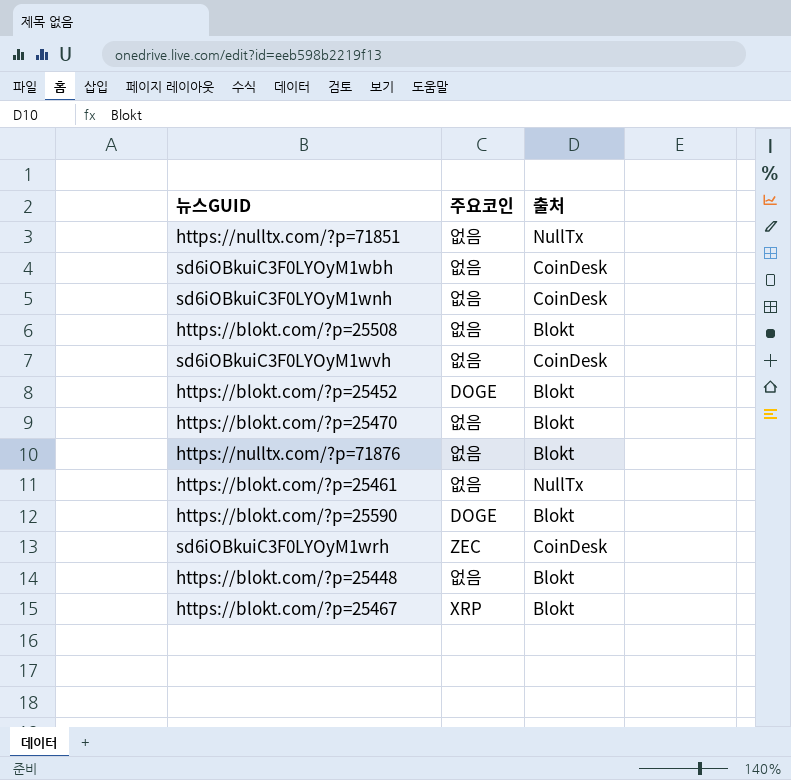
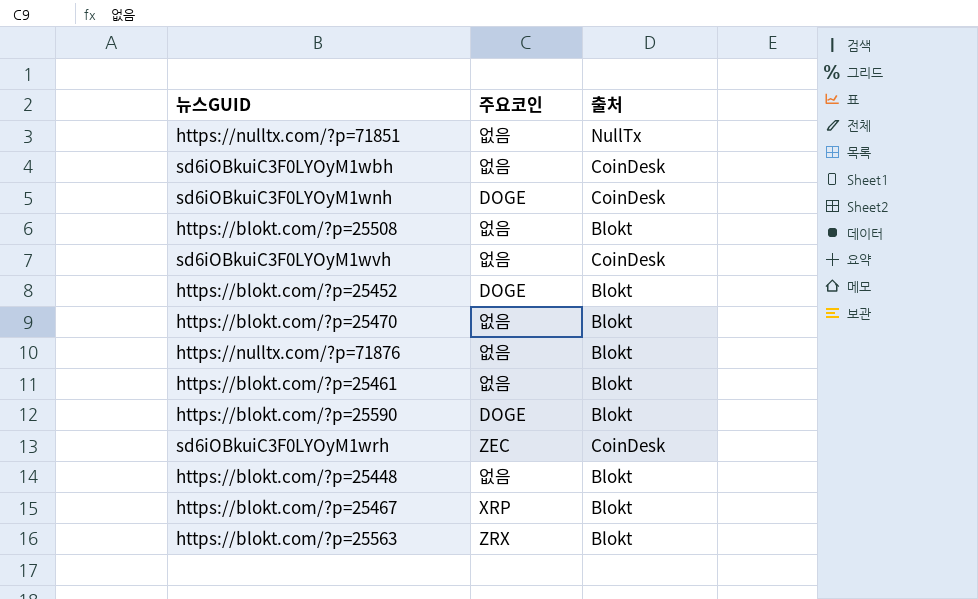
sd6iOBkuiC3F0LYOyM1wnh | 주요코인: 없음 -> DOGE
https://blokt.com/?p=25461 | 출처: NullTx -> Blokt
row https://blokt.com/?p=25563: none -> ZRX | Blokt

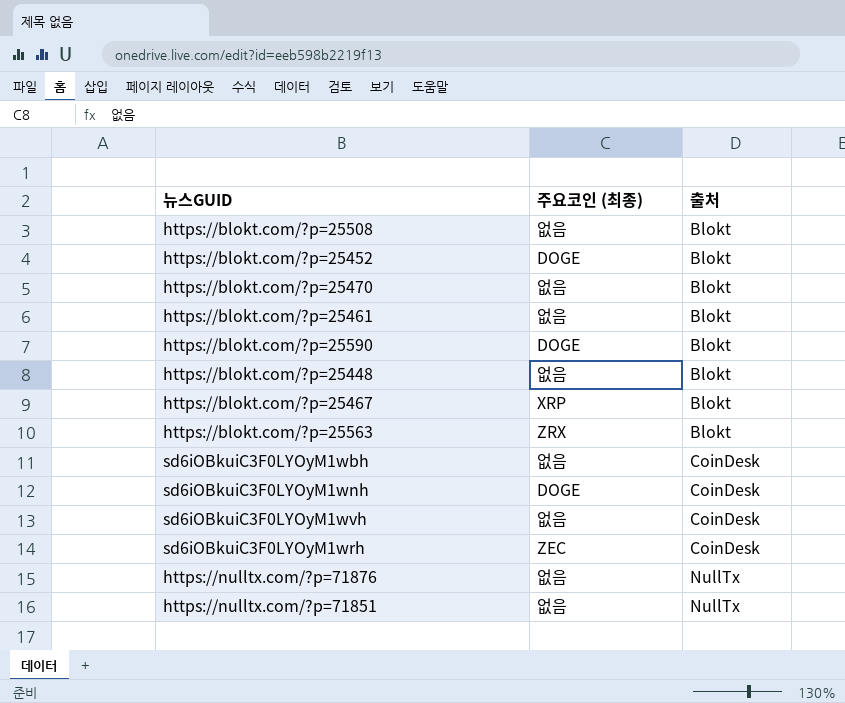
row order: none -> 출처 ascending
column name: 주요코인 -> 주요코인 (최종)
https://nulltx.com/?p=71876 | 출처: Blokt -> NullTx

